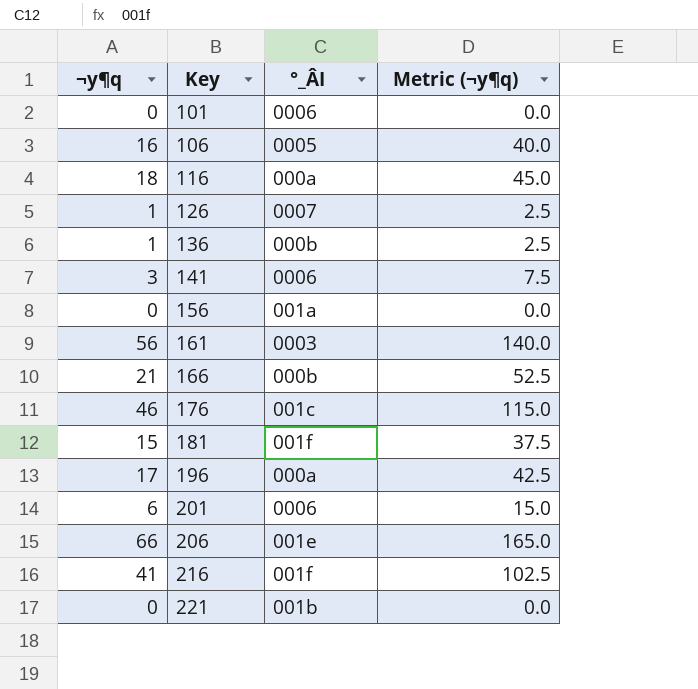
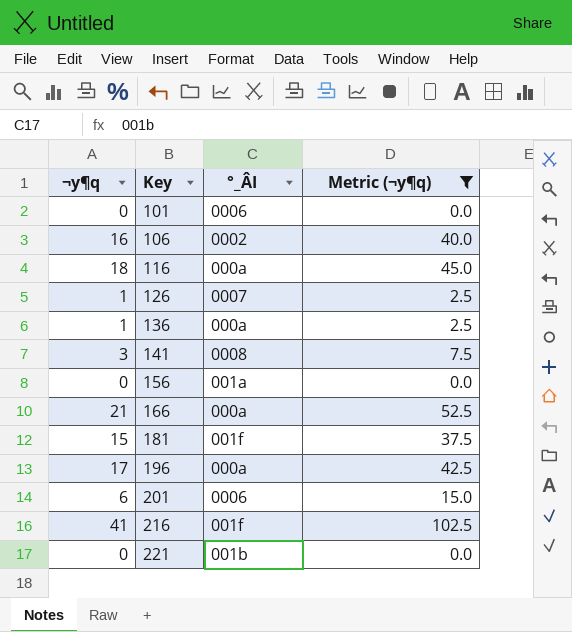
filter: none -> Metric (¬y¶q) <= 102.5
106 | °_ÂI: 0005 -> 0002
136 | °_ÂI: 000b -> 000a
141 | °_ÂI: 0006 -> 0008
166 | °_ÂI: 000b -> 000a

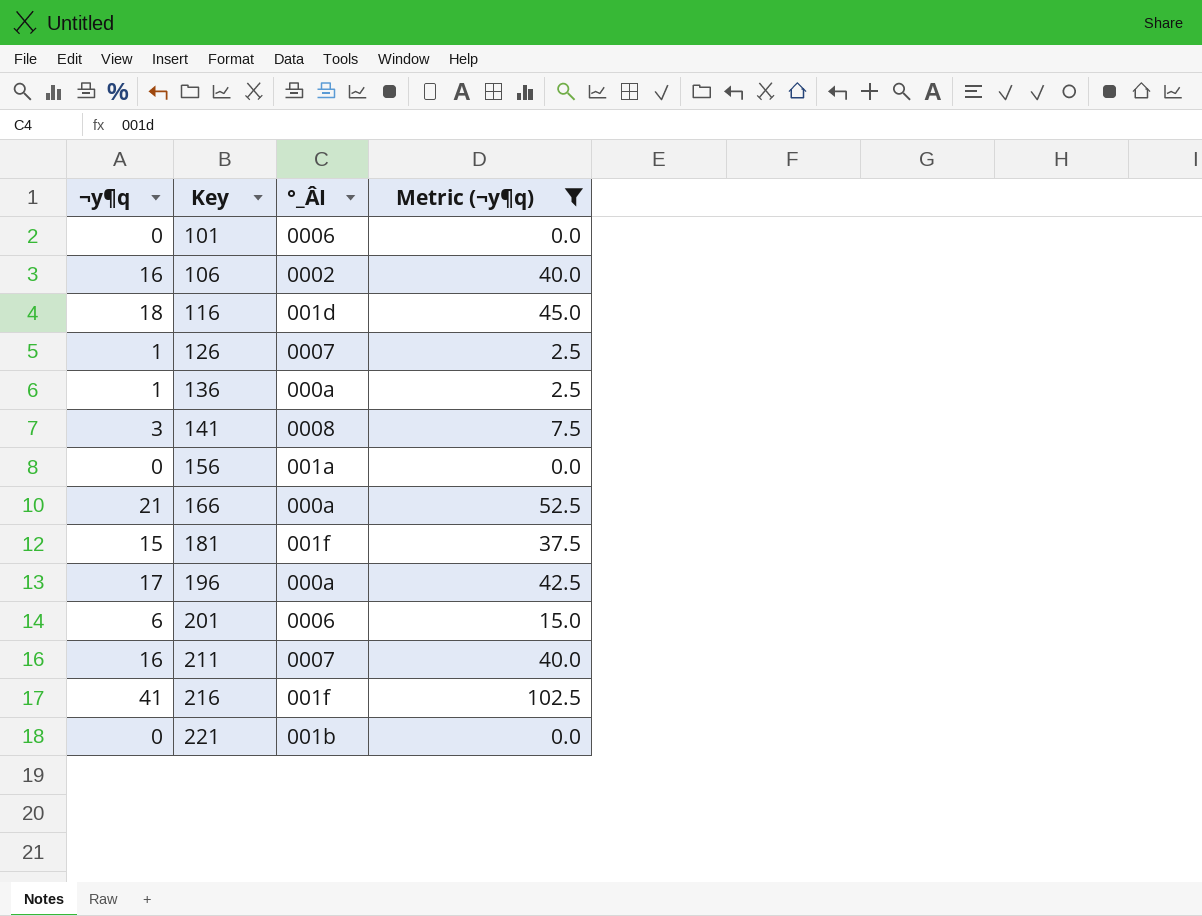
116 | °_ÂI: 000a -> 001d
row 211: none -> 16 | 0007 | 40.0

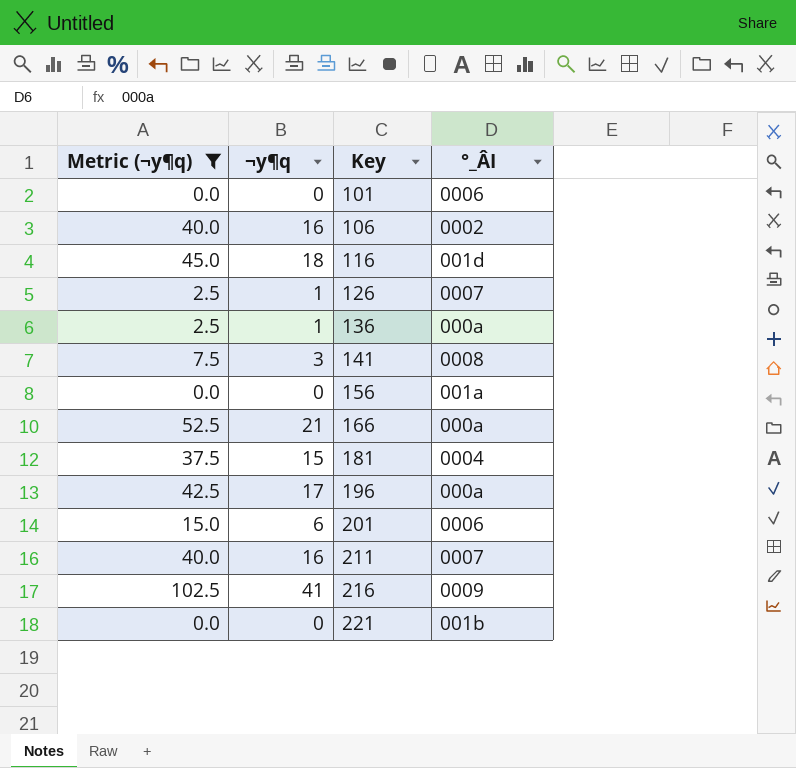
column Metric (¬y¶q) | position: 4 -> 1
181 | °_ÂI: 001f -> 0004
216 | °_ÂI: 001f -> 0009

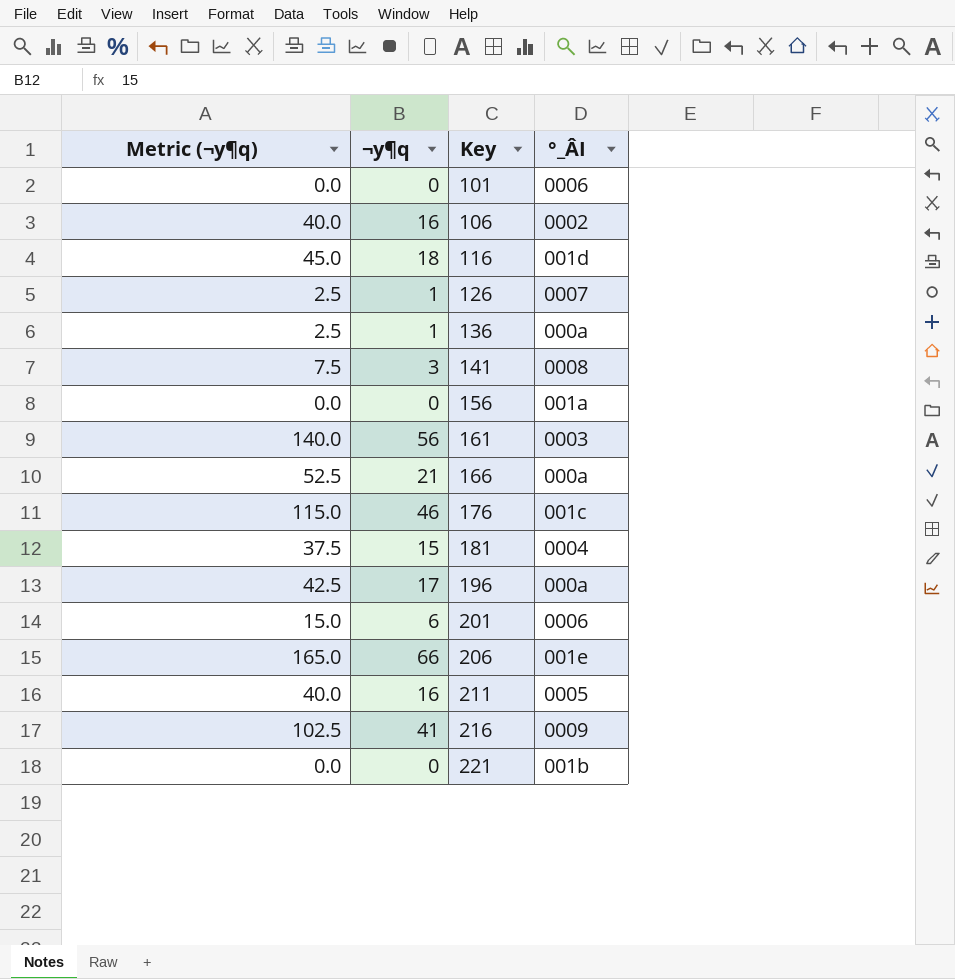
filter: Metric (¬y¶q) <= 102.5 -> none
211 | °_ÂI: 0007 -> 0005

